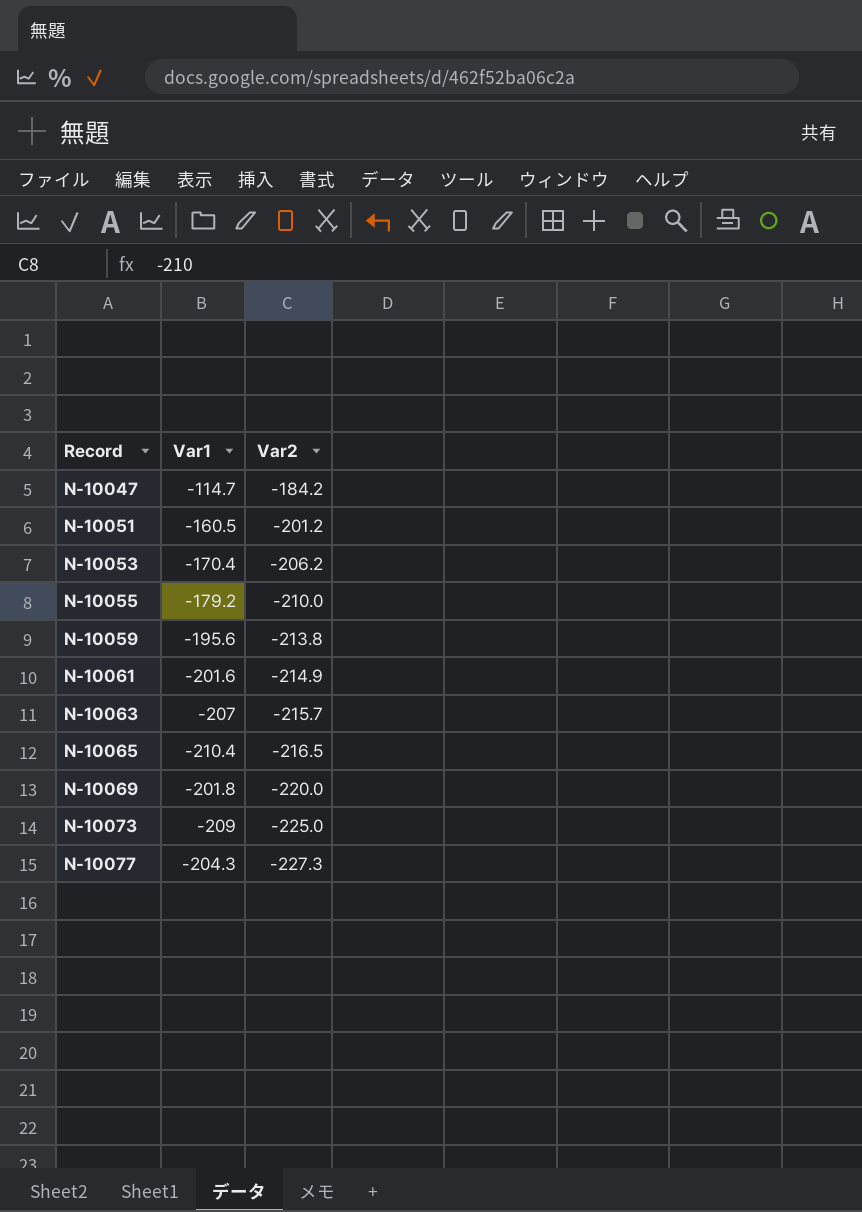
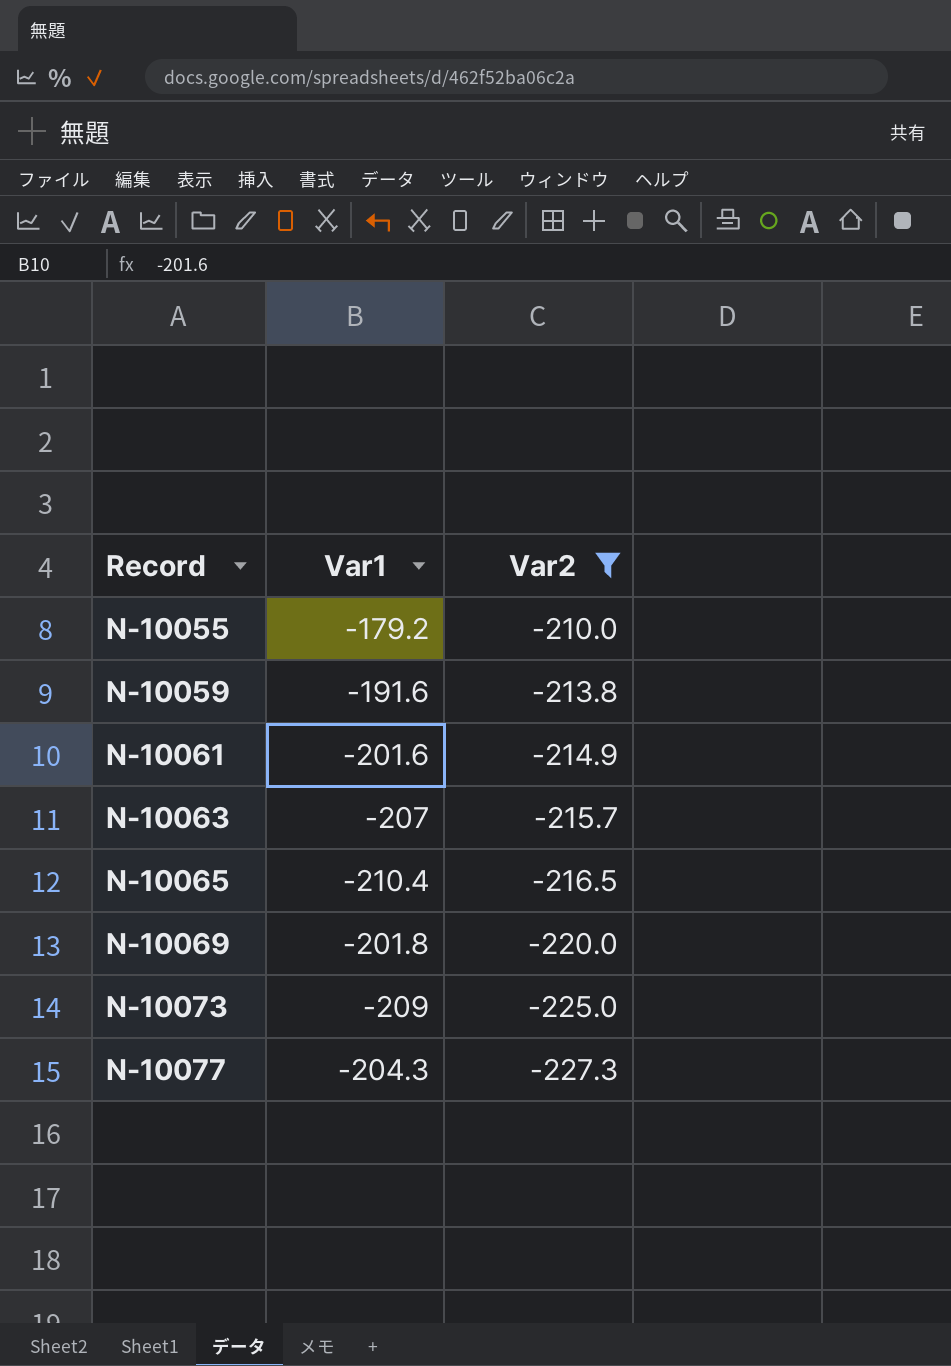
filter: none -> Var2 <= -210.0
N-10059 | Var1: -195.6 -> -191.6

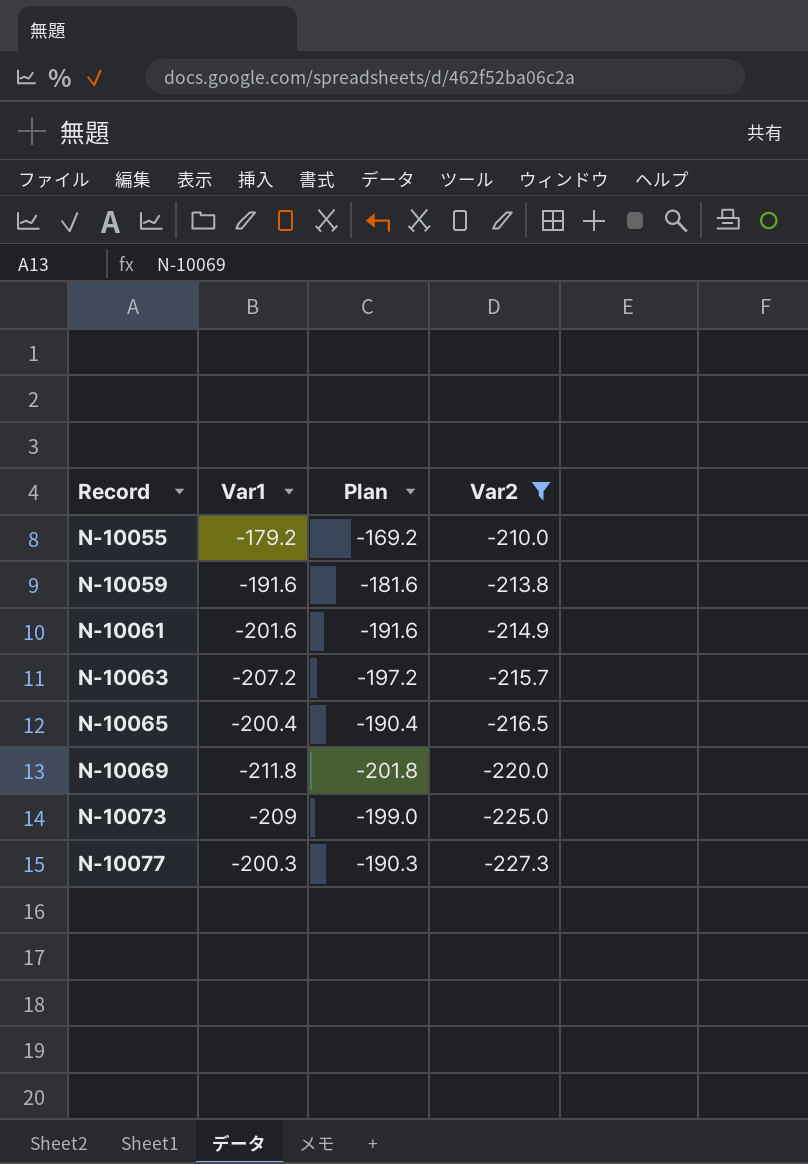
column Plan | formula: none -> [Var1] + 10
N-10063 | Var1: -207 -> -207.2
N-10065 | Var1: -210.4 -> -200.4
N-10069 | Var1: -201.8 -> -211.8
N-10077 | Var1: -204.3 -> -200.3

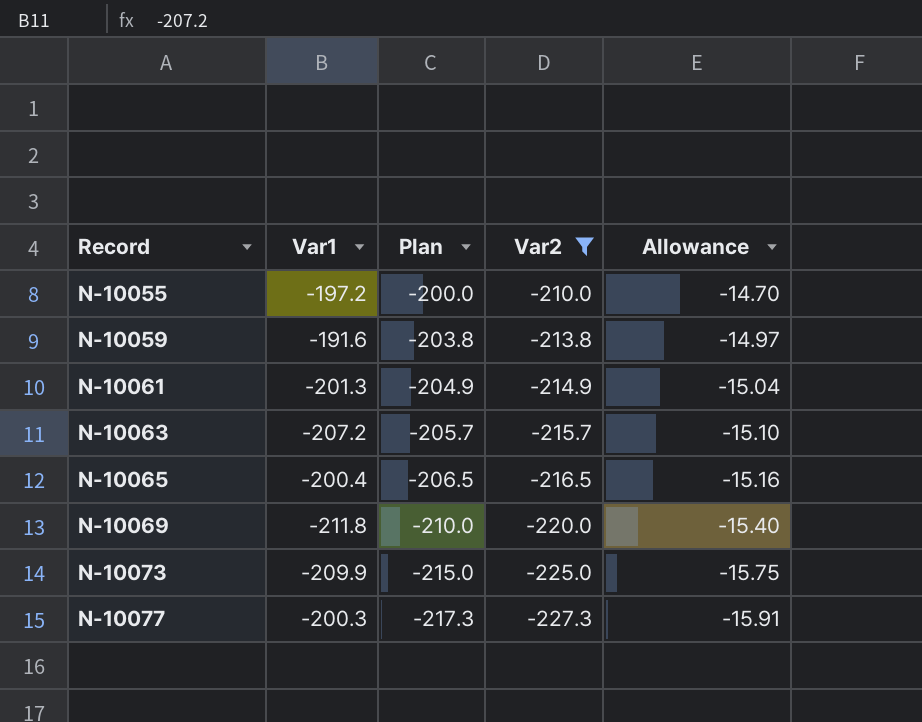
column Plan | formula: [Var1] + 10 -> [Var2] + 10
column Allowance | formula: none -> [Var2] * 0.07
N-10055 | Var1: -179.2 -> -197.2
N-10061 | Var1: -201.6 -> -201.3
N-10073 | Var1: -209 -> -209.9

